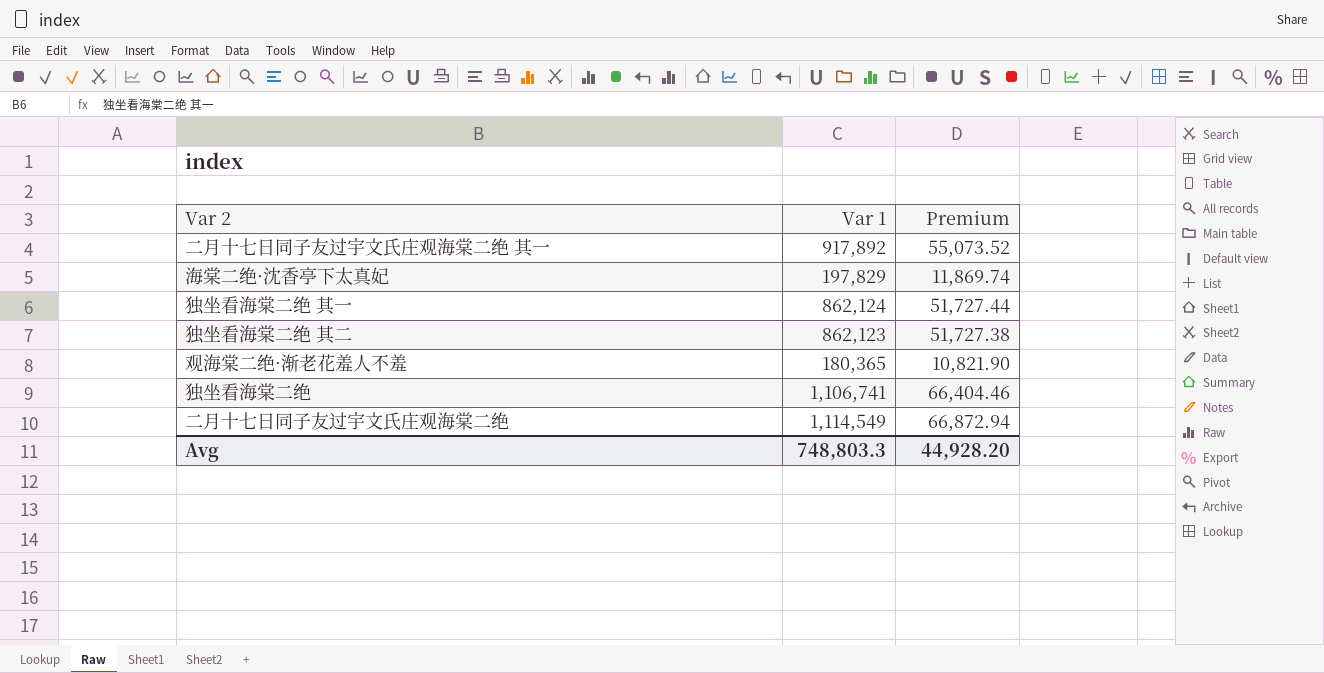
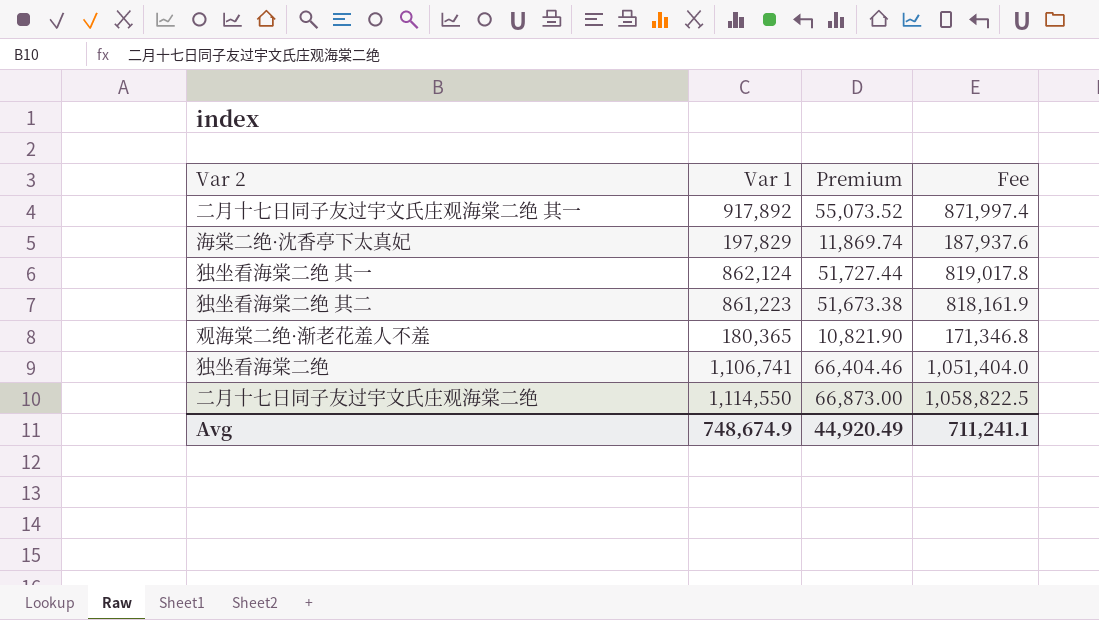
column Fee | formula: none -> [Var 1] * 0.95
独坐看海棠二绝 其二 | Var 1: 862,123 -> 861,223
独坐看海棠二绝 其二 | Premium: 51,727.38 -> 51,673.38
二月十七日同子友过宇文氏庄观海棠二绝 | Var 1: 1,114,549 -> 1,114,550
二月十七日同子友过宇文氏庄观海棠二绝 | Premium: 66,872.94 -> 66,873.00
Avg | Var 1: 748,803.3 -> 748,674.9
Avg | Premium: 44,928.20 -> 44,920.49

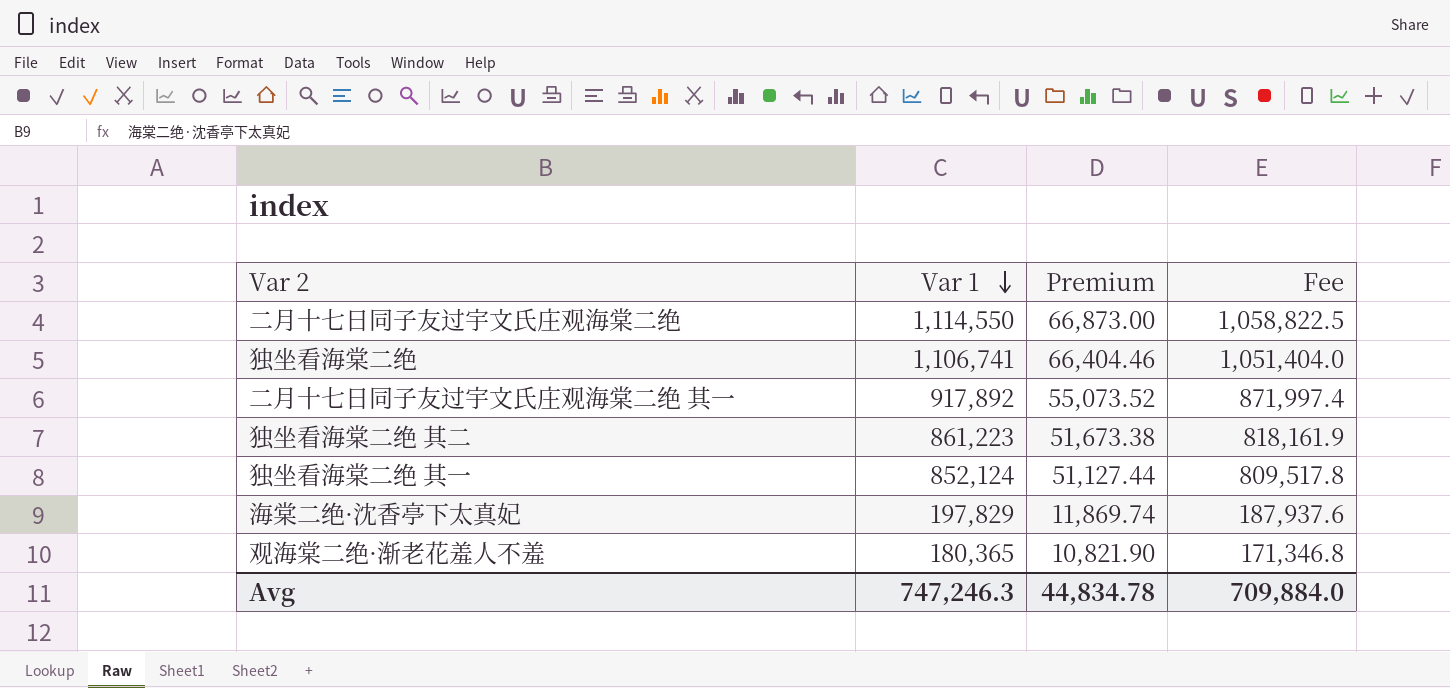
row order: none -> Var 1 descending
独坐看海棠二绝 其一 | Var 1: 862,124 -> 852,124
独坐看海棠二绝 其一 | Premium: 51,727.44 -> 51,127.44
独坐看海棠二绝 其一 | Fee: 819,017.8 -> 809,517.8
Avg | Var 1: 748,674.9 -> 747,246.3
Avg | Premium: 44,920.49 -> 44,834.78
Avg | Fee: 711,241.1 -> 709,884.0

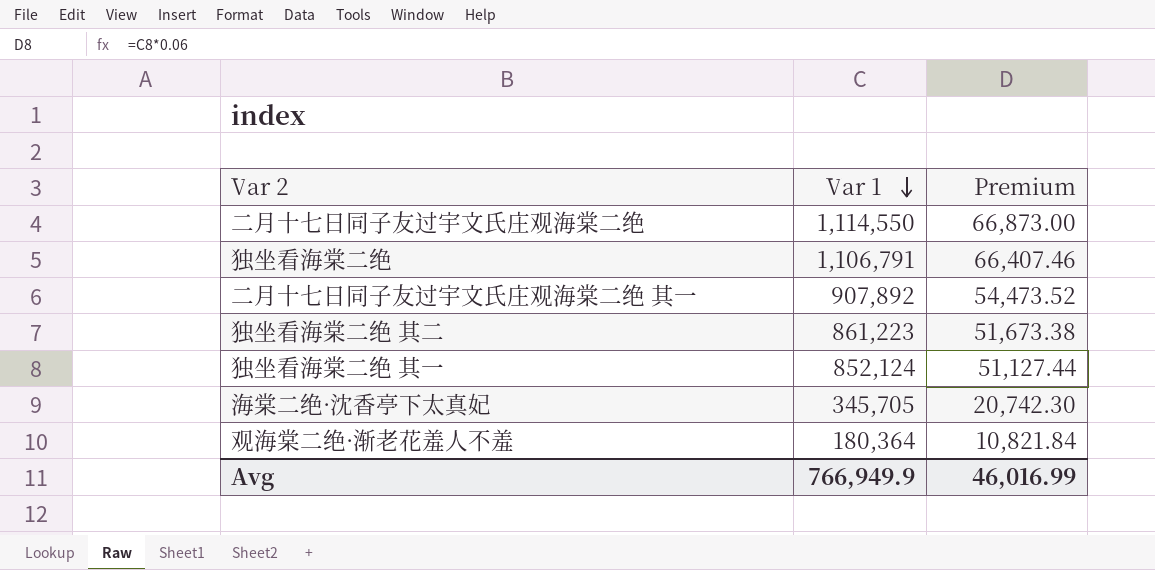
column Fee | formula: [Var 1] * 0.95 -> none
独坐看海棠二绝 | Var 1: 1,106,741 -> 1,106,791
独坐看海棠二绝 | Premium: 66,404.46 -> 66,407.46
二月十七日同子友过宇文氏庄观海棠二绝 其一 | Var 1: 917,892 -> 907,892
二月十七日同子友过宇文氏庄观海棠二绝 其一 | Premium: 55,073.52 -> 54,473.52
海棠二绝·沈香亭下太真妃 | Var 1: 197,829 -> 345,705
海棠二绝·沈香亭下太真妃 | Premium: 11,869.74 -> 20,742.30
观海棠二绝·渐老花羞人不羞 | Var 1: 180,365 -> 180,364
观海棠二绝·渐老花羞人不羞 | Premium: 10,821.90 -> 10,821.84
Avg | Var 1: 747,246.3 -> 766,949.9
Avg | Premium: 44,834.78 -> 46,016.99

